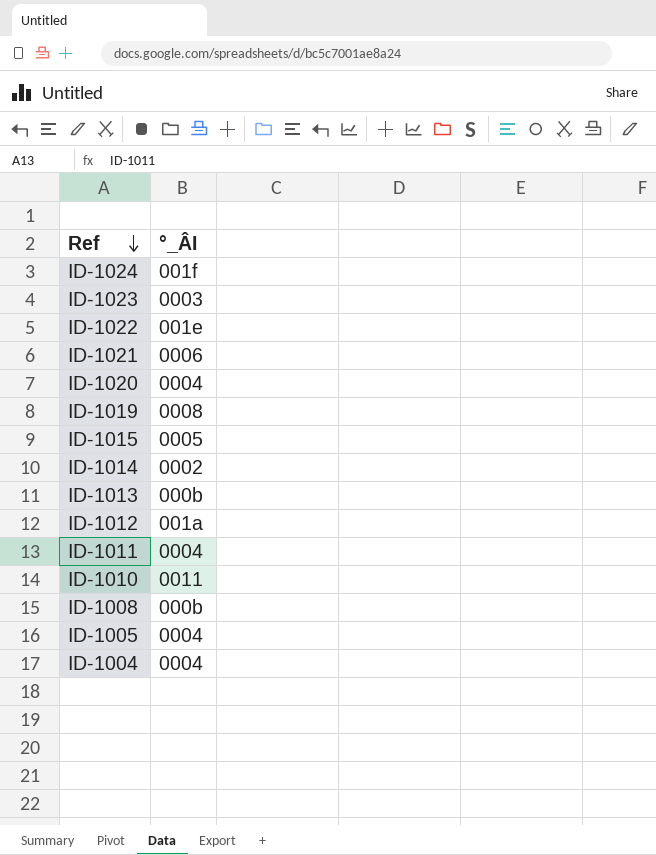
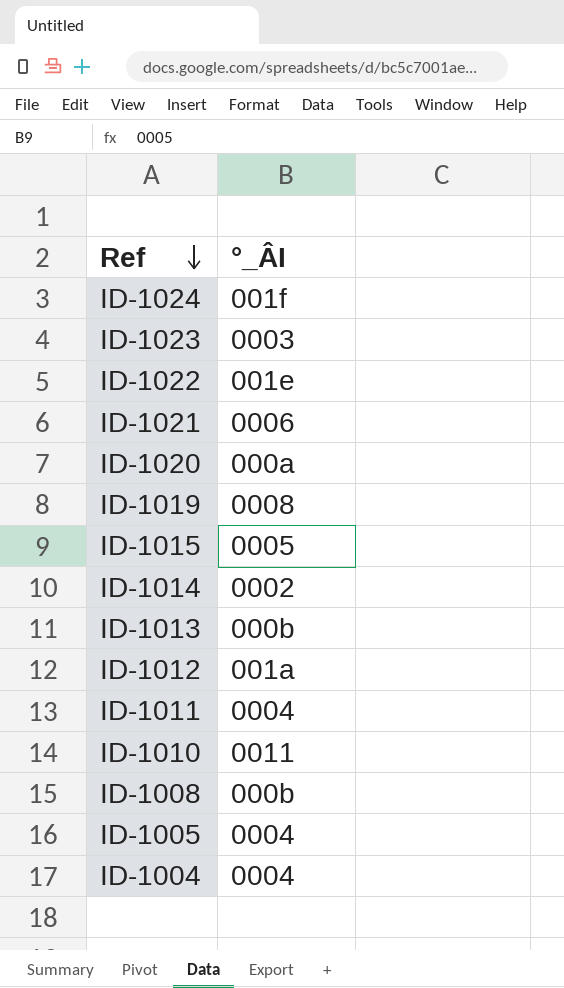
ID-1020 | °_ÂI: 0004 -> 000a

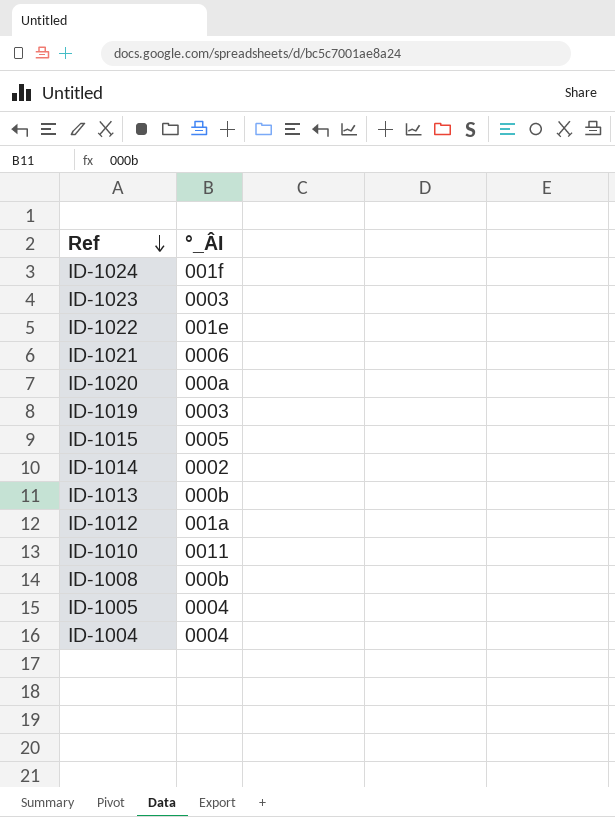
row ID-1011: 0004 -> none
ID-1019 | °_ÂI: 0008 -> 0003

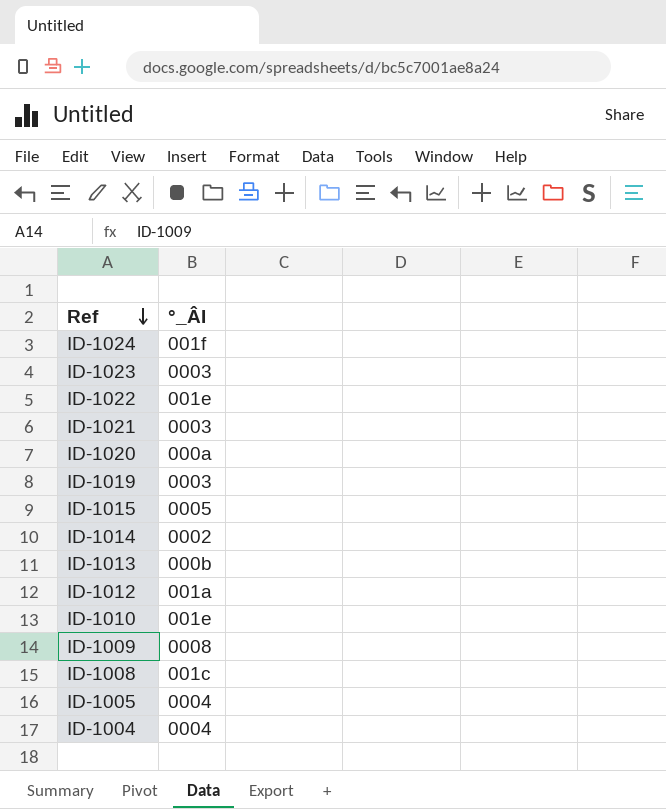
ID-1021 | °_ÂI: 0006 -> 0003
ID-1010 | °_ÂI: 0011 -> 001e
row ID-1009: none -> 0008
ID-1008 | °_ÂI: 000b -> 001c

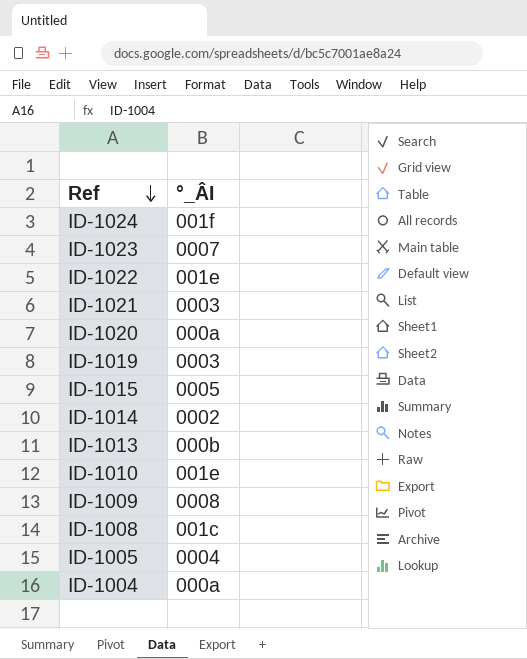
row ID-1012: 001a -> none
ID-1023 | °_ÂI: 0003 -> 0007
ID-1004 | °_ÂI: 0004 -> 000a

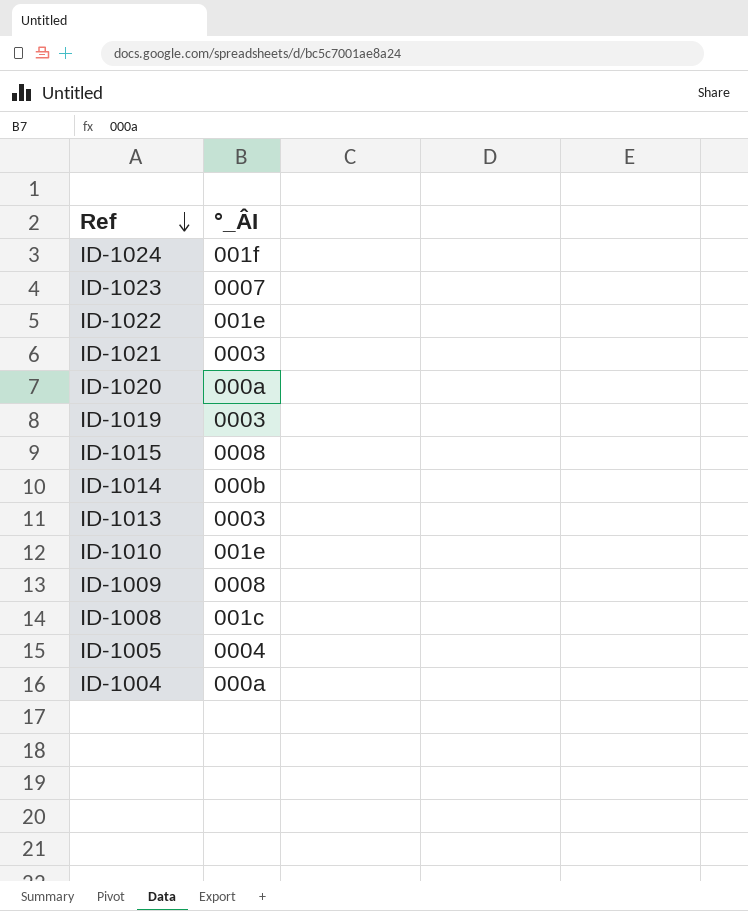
ID-1015 | °_ÂI: 0005 -> 0008
ID-1014 | °_ÂI: 0002 -> 000b
ID-1013 | °_ÂI: 000b -> 0003

